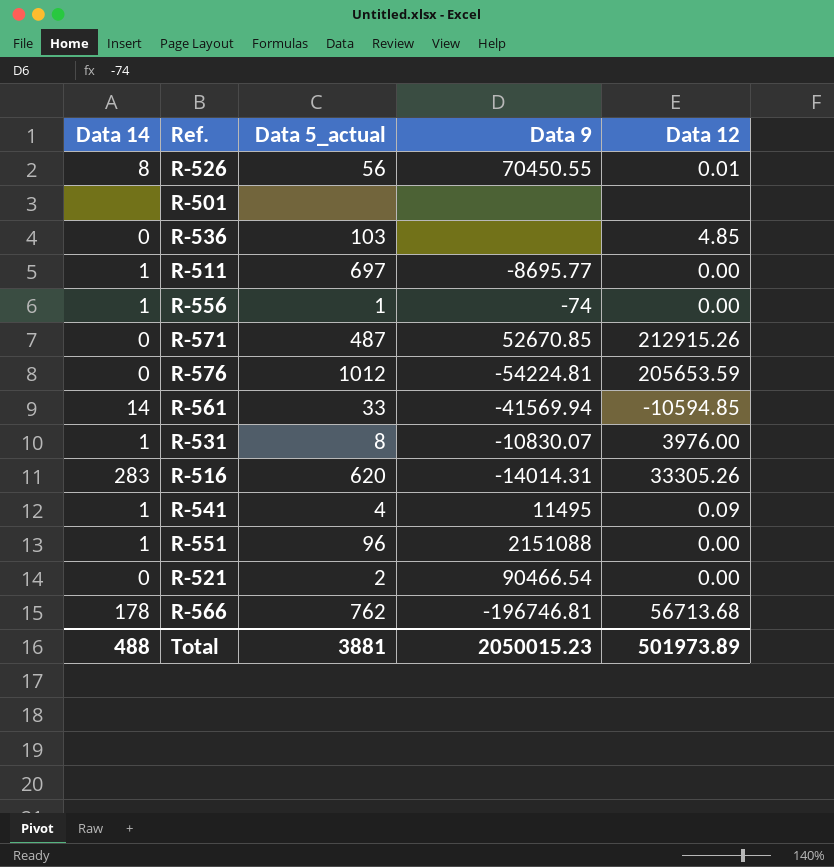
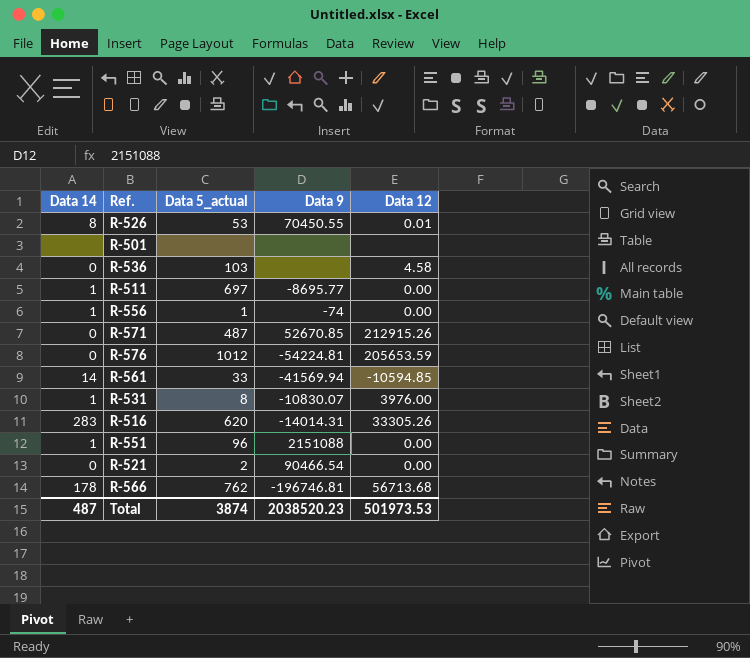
row R-541: 1 | 4 | 11495 | 0.09 -> none
R-526 | Data 5_actual: 56 -> 53
R-536 | Data 12: 4.85 -> 4.58
Total | Data 14: 488 -> 487
Total | Data 5_actual: 3881 -> 3874
Total | Data 9: 2050015.23 -> 2038520.23
Total | Data 12: 501973.89 -> 501973.53

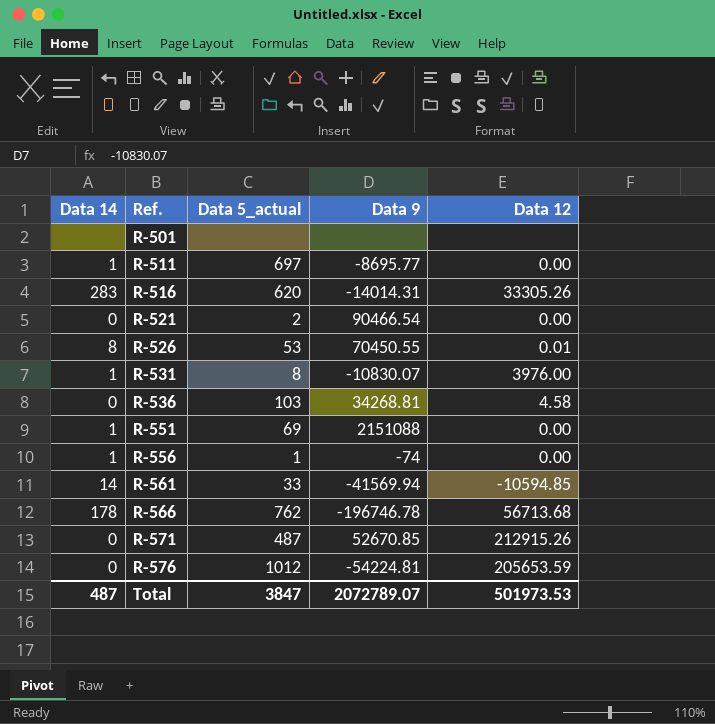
row order: none -> Ref. ascending
R-536 | Data 9: none -> 34268.81
R-551 | Data 5_actual: 96 -> 69
R-566 | Data 9: -196746.81 -> -196746.78
Total | Data 5_actual: 3874 -> 3847
Total | Data 9: 2038520.23 -> 2072789.07

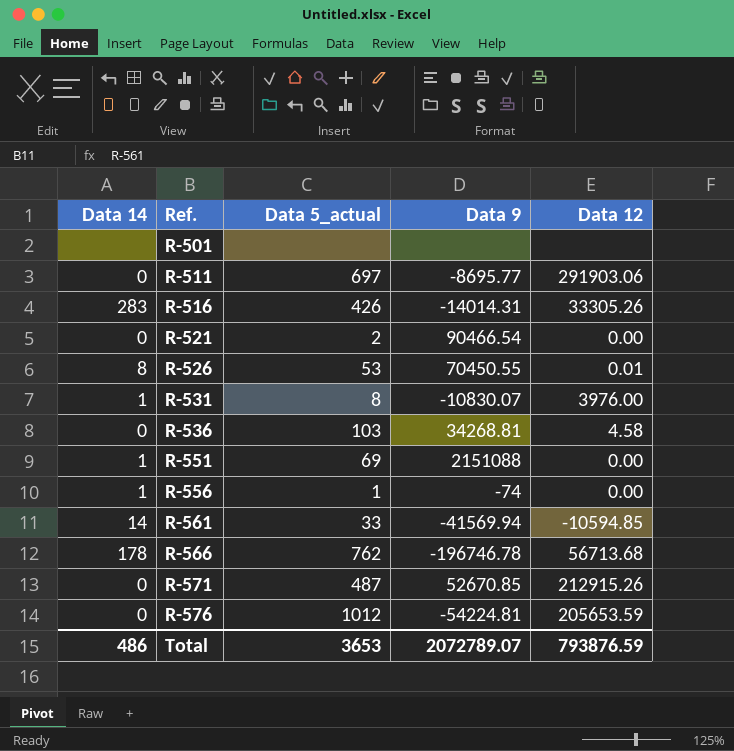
R-511 | Data 14: 1 -> 0
R-511 | Data 12: 0.00 -> 291903.06
R-516 | Data 5_actual: 620 -> 426
Total | Data 14: 487 -> 486
Total | Data 5_actual: 3847 -> 3653
Total | Data 12: 501973.53 -> 793876.59

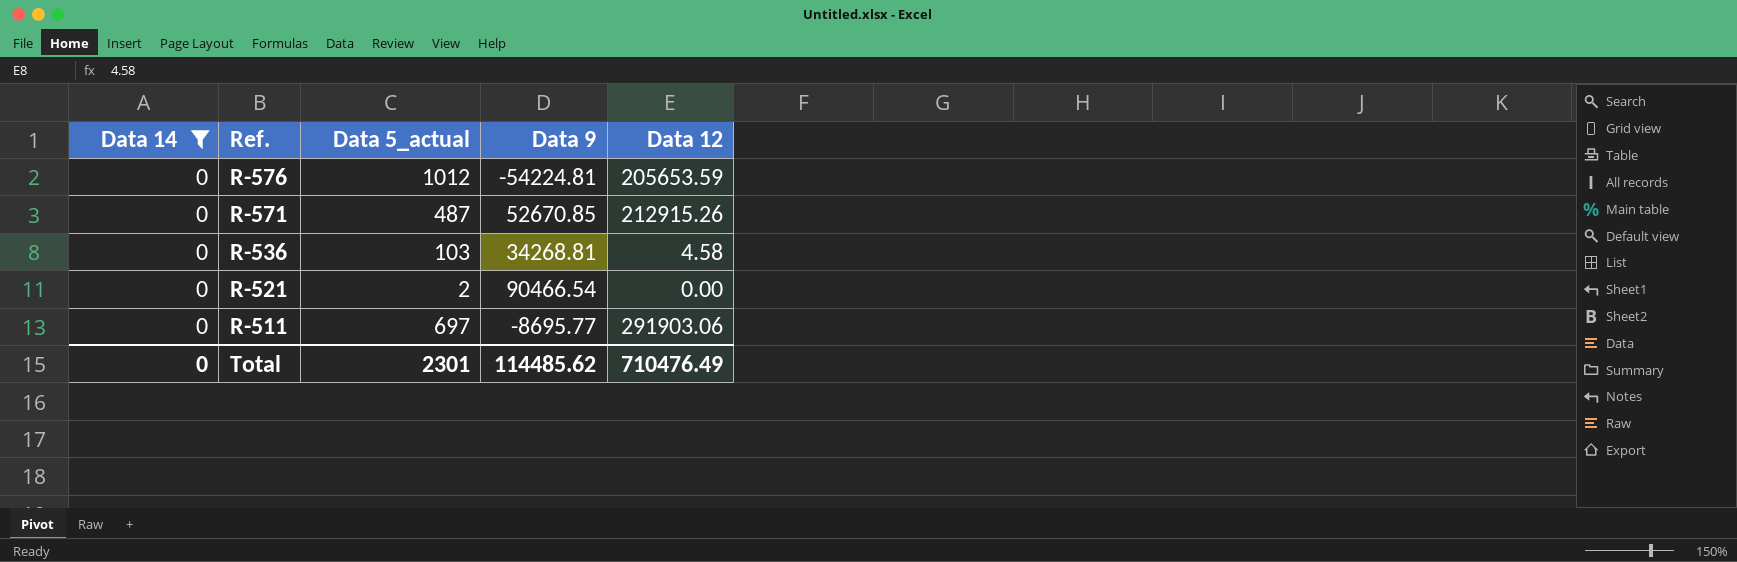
filter: none -> Data 14 = 0
row order: Ref. ascending -> Ref. descending
Total | Data 14: 486 -> 0
Total | Data 5_actual: 3653 -> 2301
Total | Data 9: 2072789.07 -> 114485.62
Total | Data 12: 793876.59 -> 710476.49

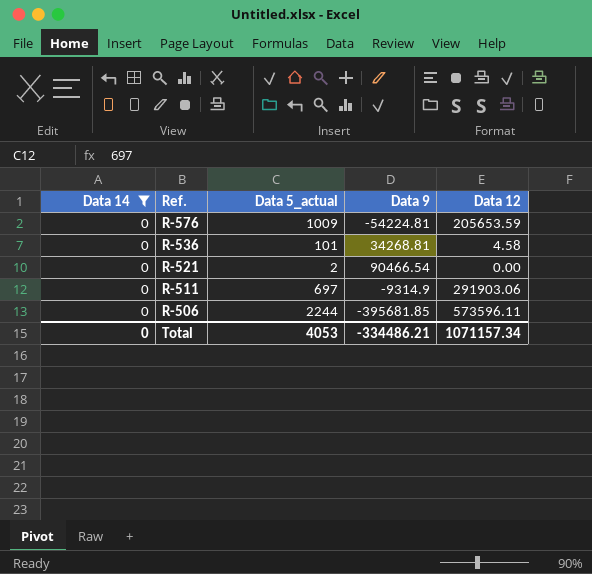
row R-571: 0 | 487 | 52670.85 | 212915.26 -> none
R-576 | Data 5_actual: 1012 -> 1009
R-536 | Data 5_actual: 103 -> 101
R-511 | Data 9: -8695.77 -> -9314.9
row R-506: none -> 0 | 2244 | -395681.85 | 573596.11
Total | Data 5_actual: 2301 -> 4053
Total | Data 9: 114485.62 -> -334486.21
Total | Data 12: 710476.49 -> 1071157.34

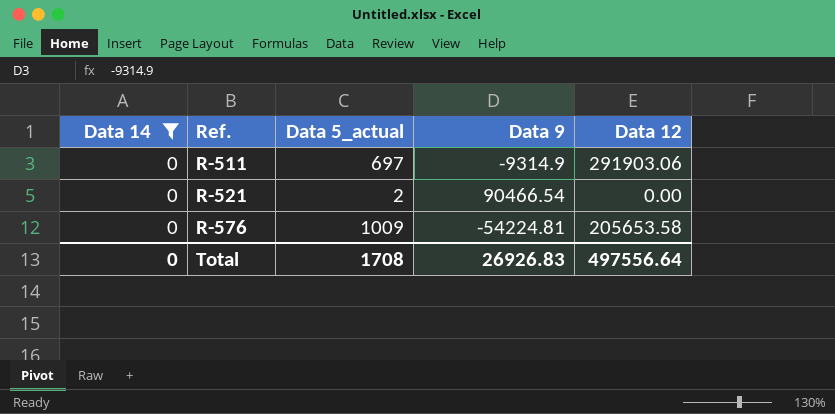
row order: Ref. descending -> Ref. ascending
row R-536: 0 | 101 | 34268.81 | 4.58 -> none
row R-506: 0 | 2244 | -395681.85 | 573596.11 -> none
R-576 | Data 12: 205653.59 -> 205653.58
Total | Data 5_actual: 4053 -> 1708
Total | Data 9: -334486.21 -> 26926.83
Total | Data 12: 1071157.34 -> 497556.64

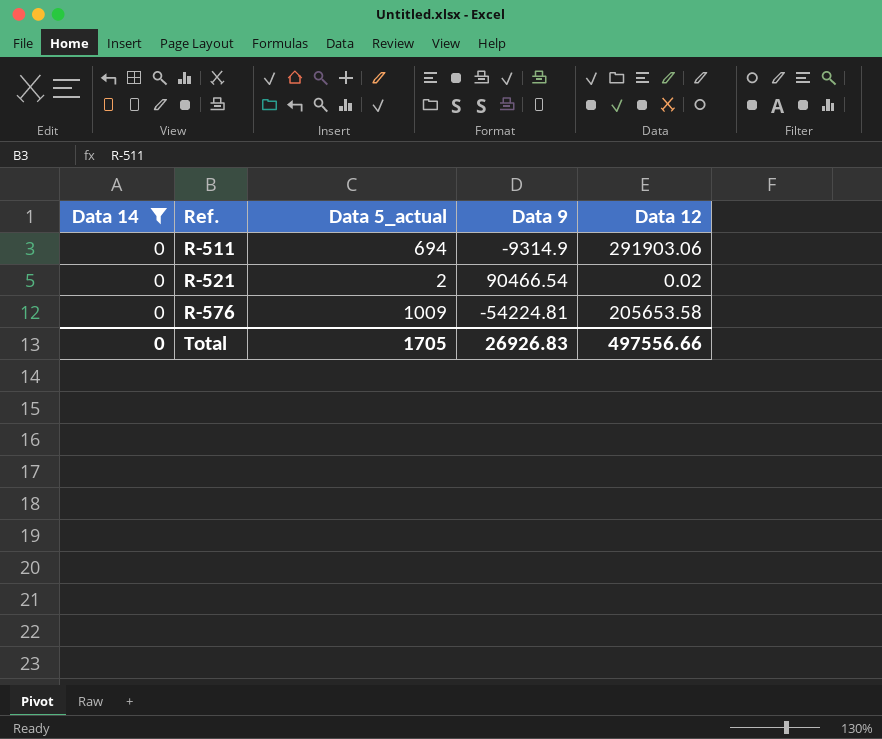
R-511 | Data 5_actual: 697 -> 694
R-521 | Data 12: 0.00 -> 0.02
Total | Data 5_actual: 1708 -> 1705
Total | Data 12: 497556.64 -> 497556.66

